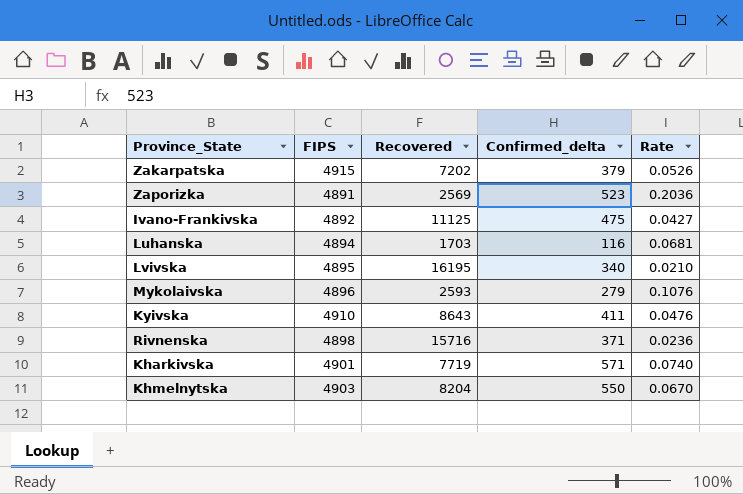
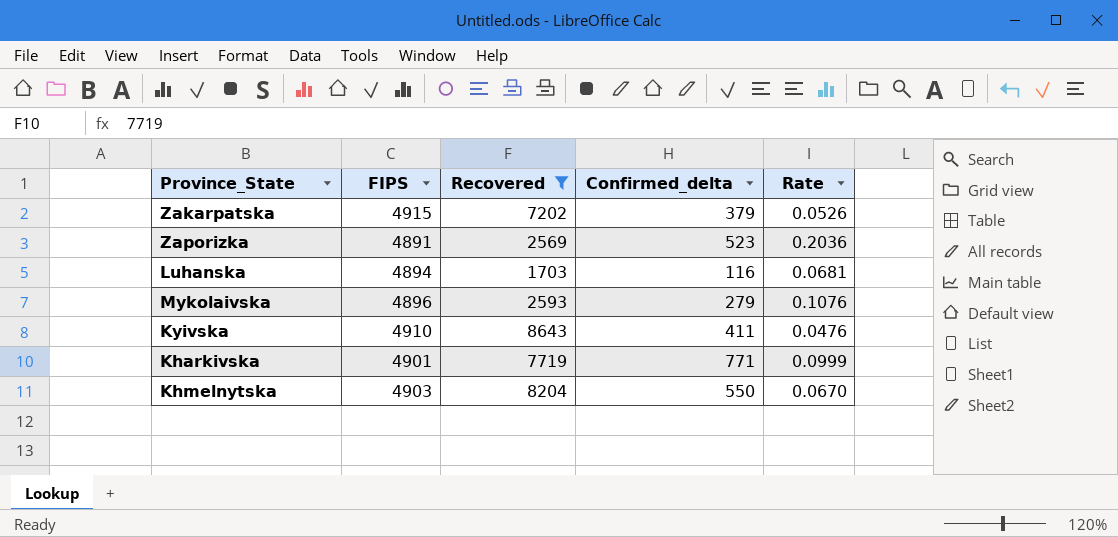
filter: none -> Recovered <= 8643
Kharkivska | Confirmed_delta: 571 -> 771
Kharkivska | Rate: 0.0740 -> 0.0999

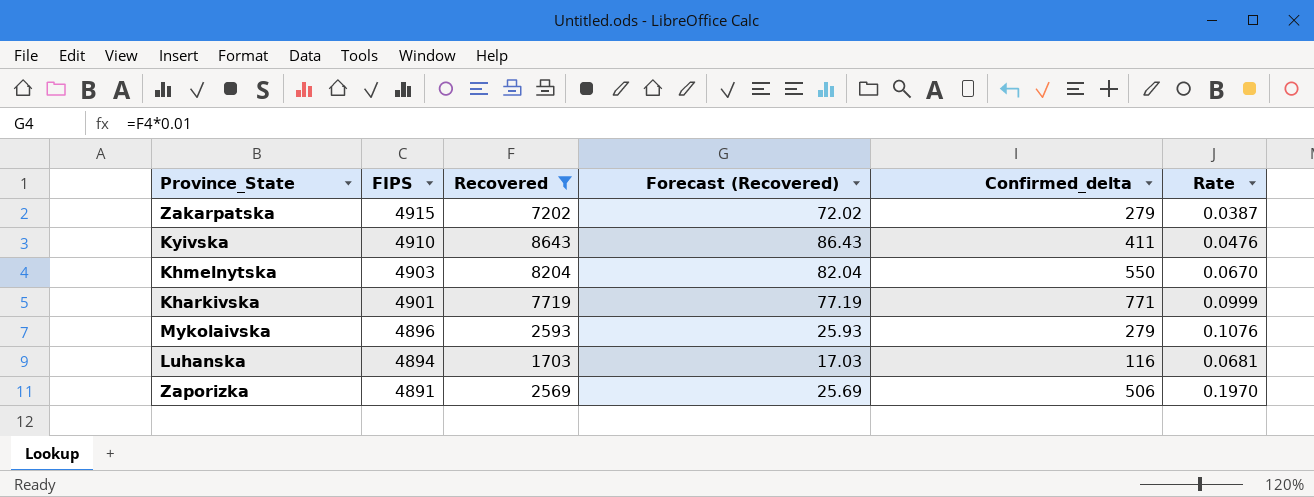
row order: none -> FIPS descending
column Forecast (Recovered) | formula: none -> [Recovered] * 0.01
Zakarpatska | Confirmed_delta: 379 -> 279
Zakarpatska | Rate: 0.0526 -> 0.0387
Zaporizka | Confirmed_delta: 523 -> 506
Zaporizka | Rate: 0.2036 -> 0.1970

